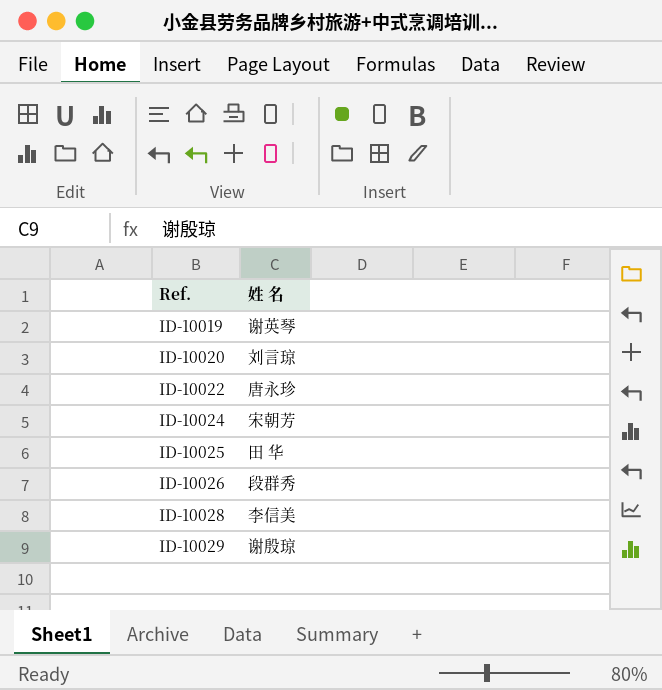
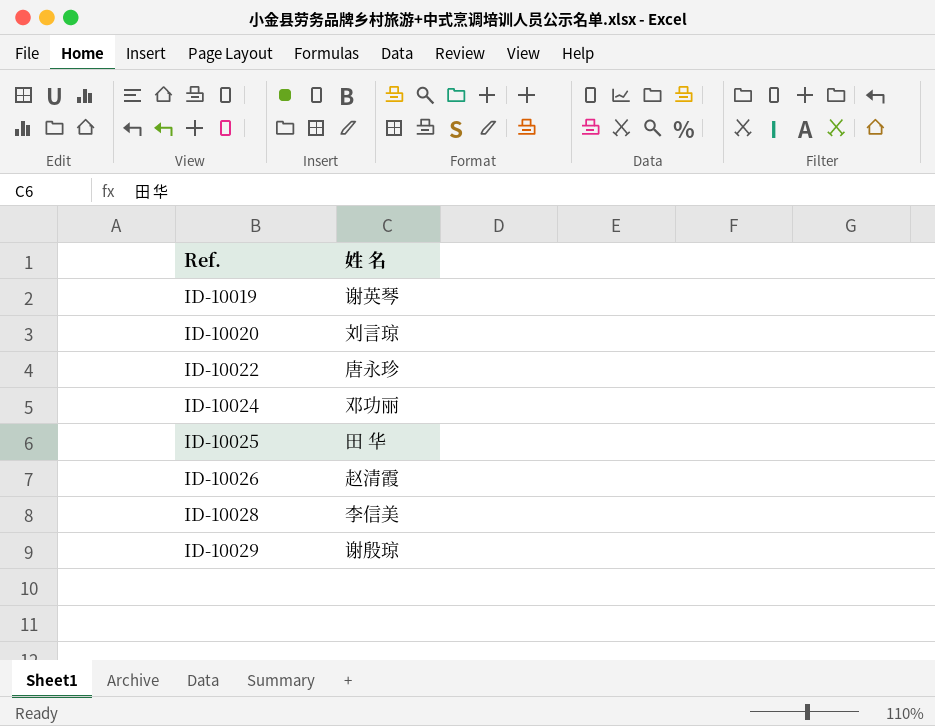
ID-10024 | 姓 名: 宋朝芳 -> 邓功丽
ID-10026 | 姓 名: 段群秀 -> 赵清霞

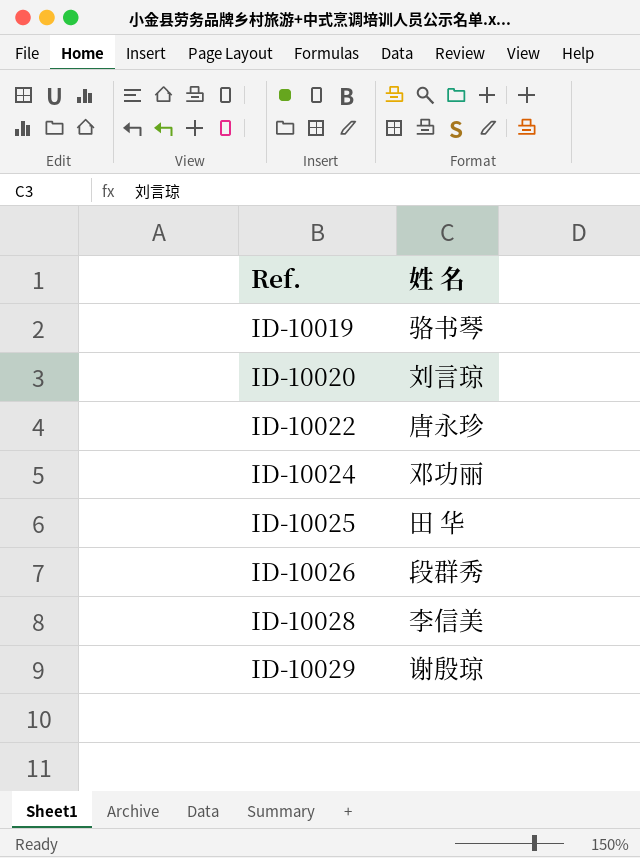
ID-10019 | 姓 名: 谢英琴 -> 骆书琴
ID-10026 | 姓 名: 赵清霞 -> 段群秀

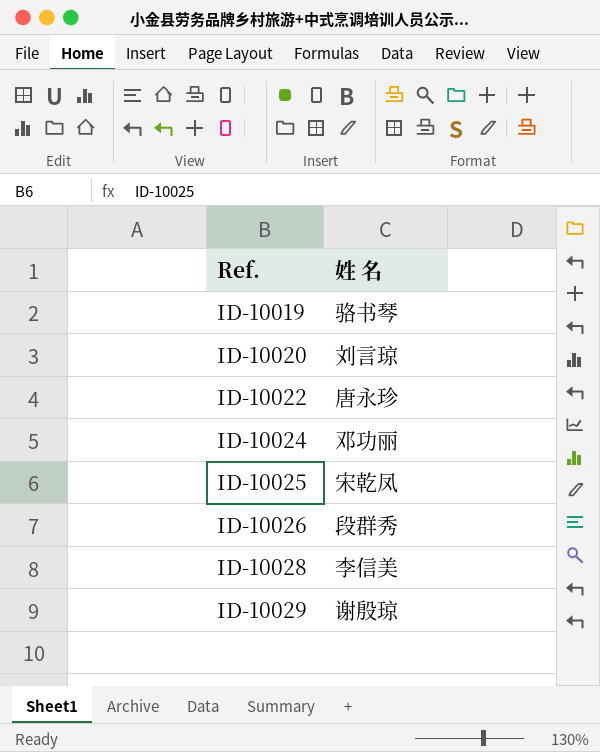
ID-10025 | 姓 名: 田 华 -> 宋乾凤

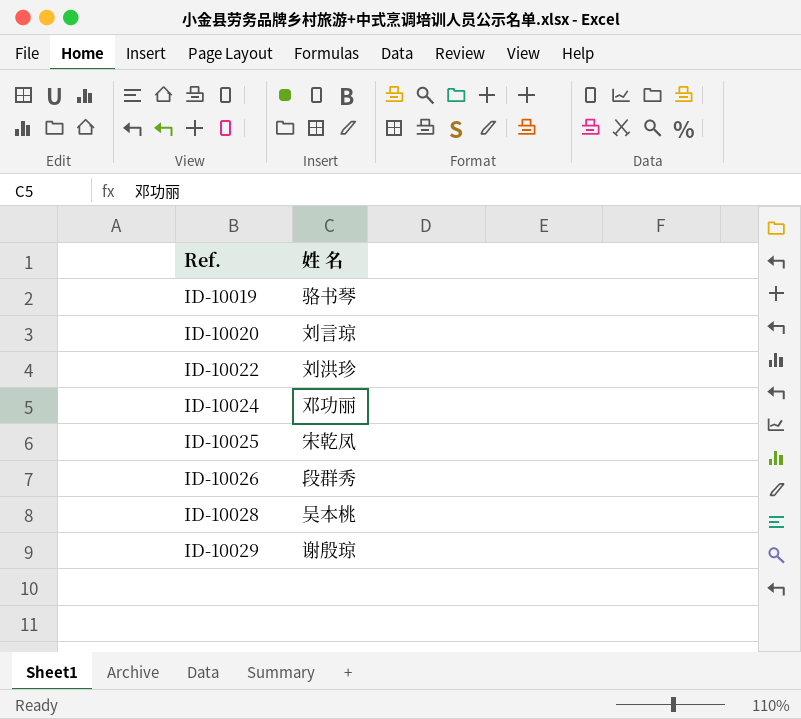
ID-10022 | 姓 名: 唐永珍 -> 刘洪珍
ID-10028 | 姓 名: 李信美 -> 吴本桃

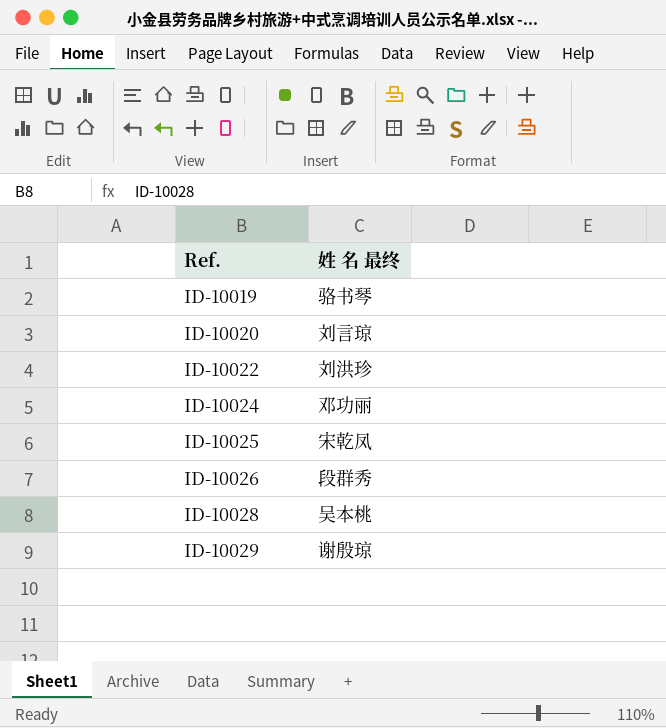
column name: 姓 名 -> 姓 名 最终

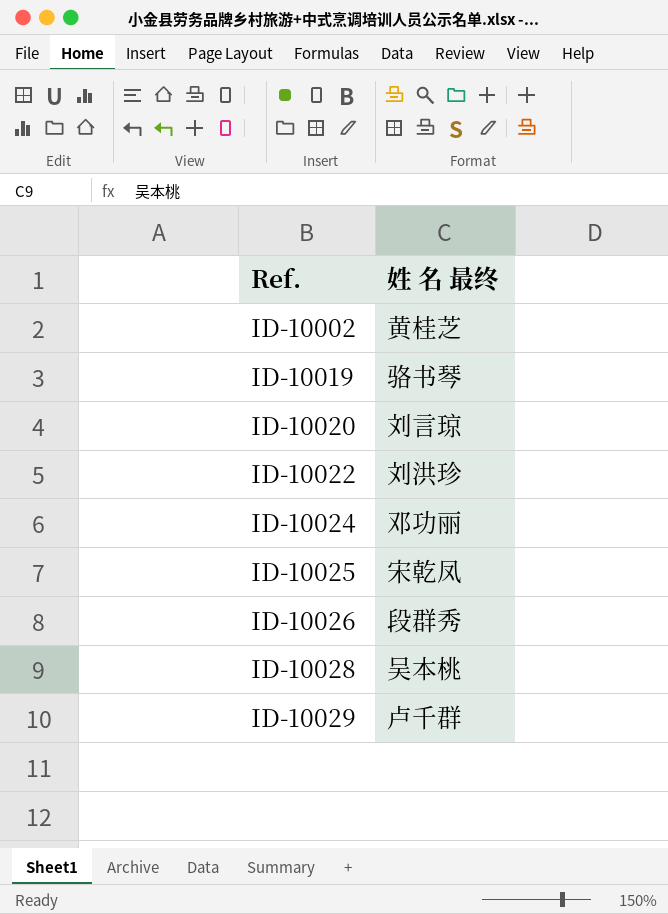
row ID-10002: none -> 黄桂芝
ID-10029 | 姓 名 最终: 谢殷琼 -> 卢千群

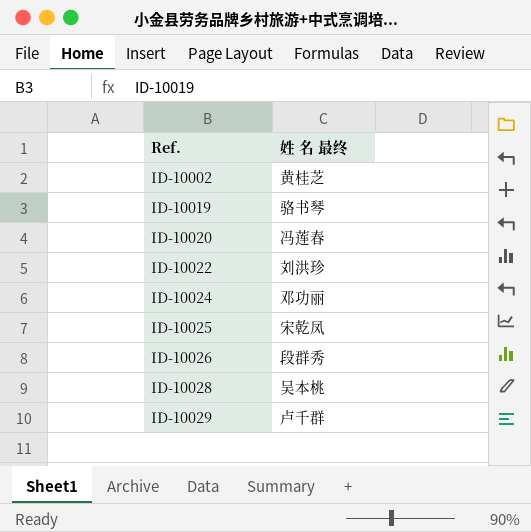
ID-10020 | 姓 名 最终: 刘言琼 -> 冯莲春

